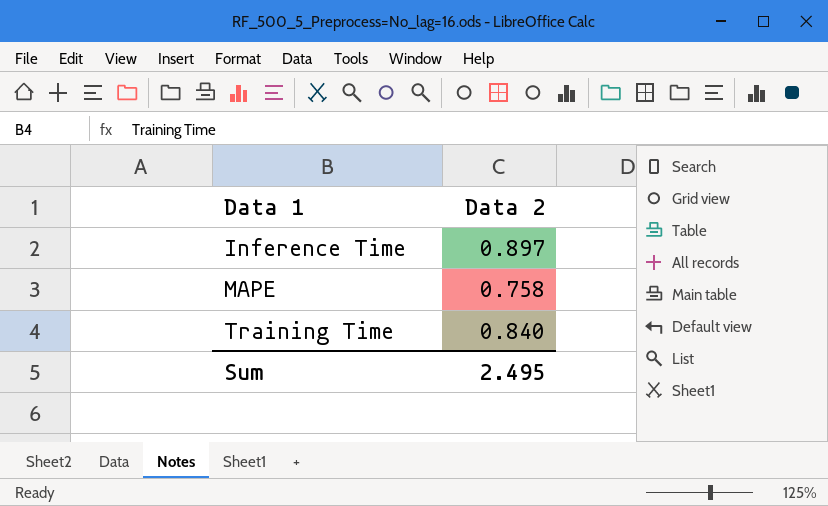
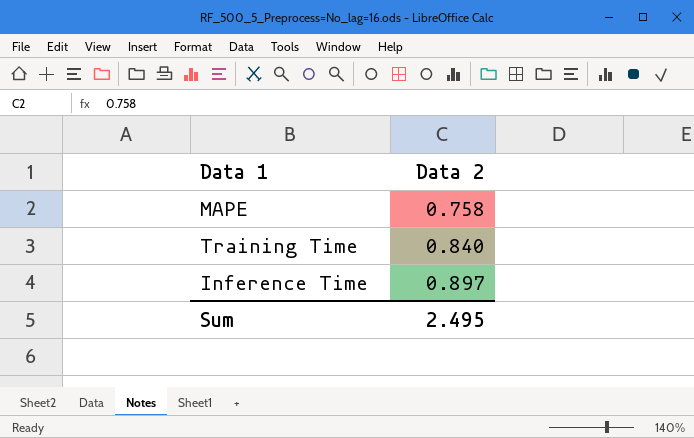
row order: Data 1 ascending -> Data 2 ascending

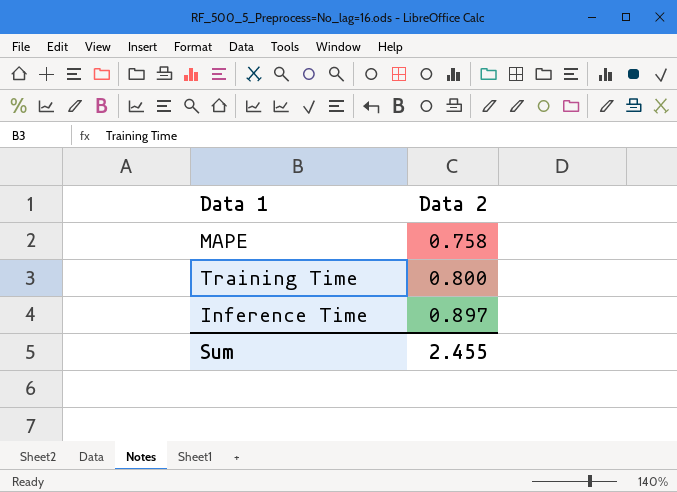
Training Time | Data 2: 0.840 -> 0.800
Sum | Data 2: 2.495 -> 2.455

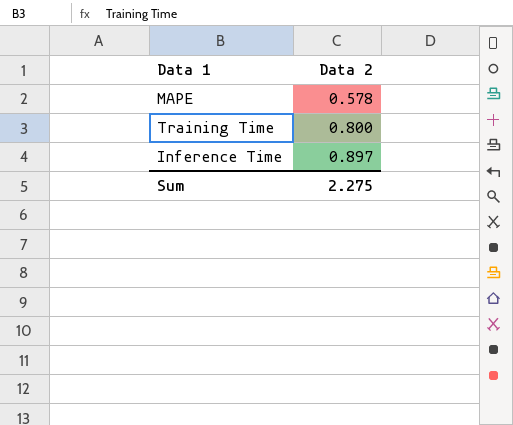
MAPE | Data 2: 0.758 -> 0.578
Sum | Data 2: 2.455 -> 2.275

